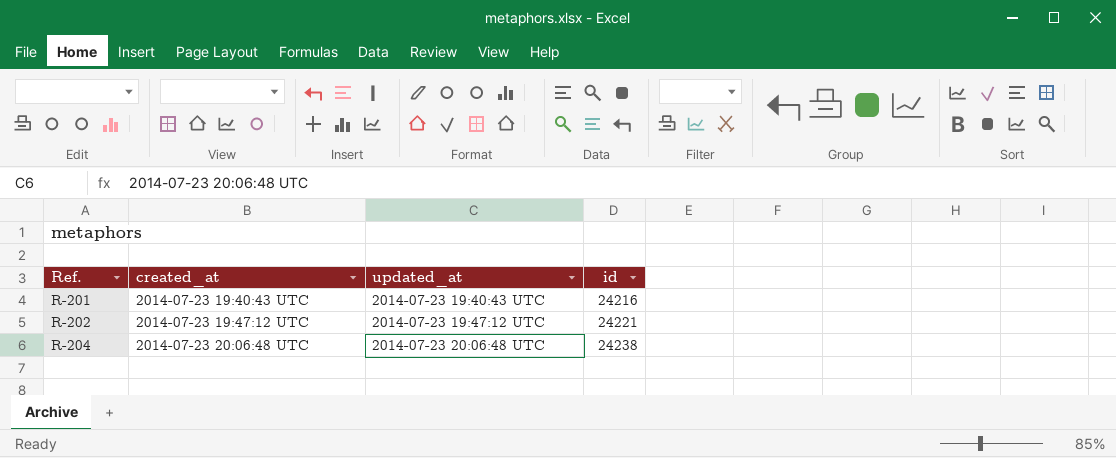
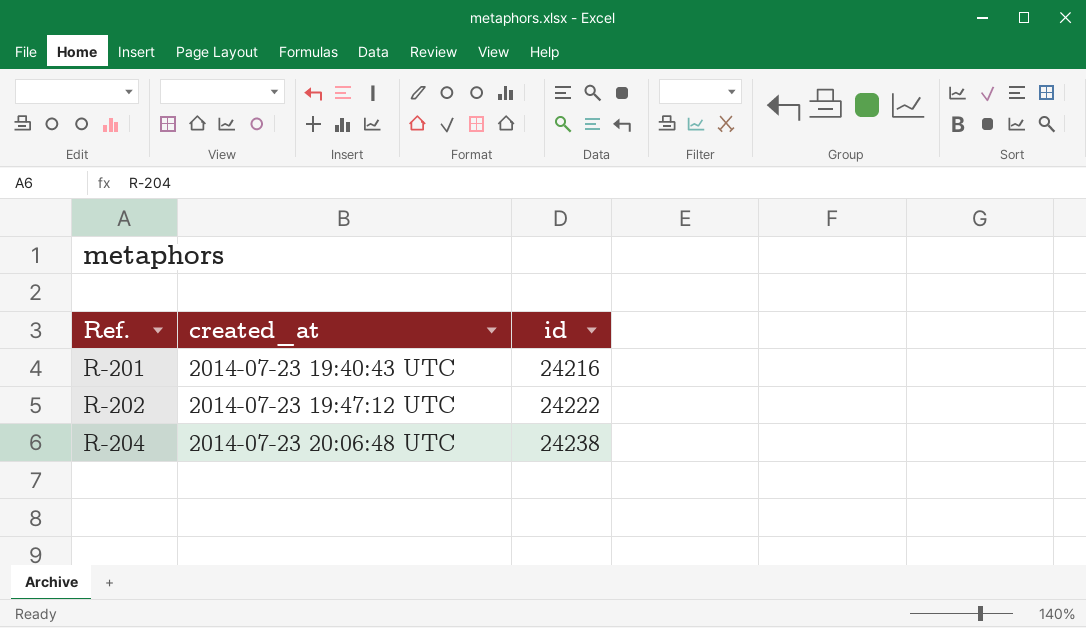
column updated_at | position: 3 -> none
R-202 | id: 24221 -> 24222

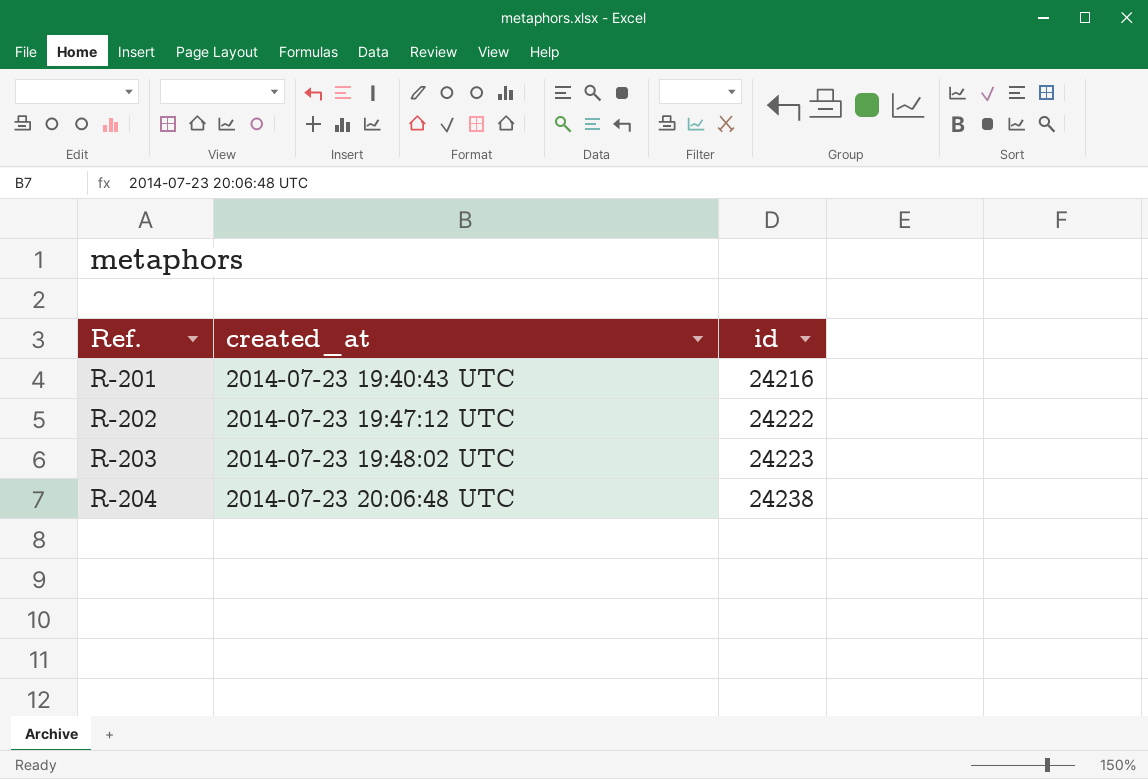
row R-203: none -> 2014-07-23 19:48:02 UTC | 24223

